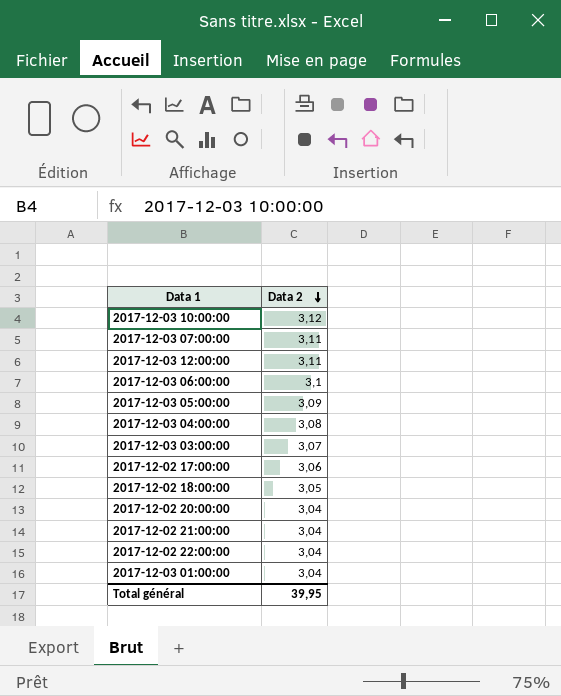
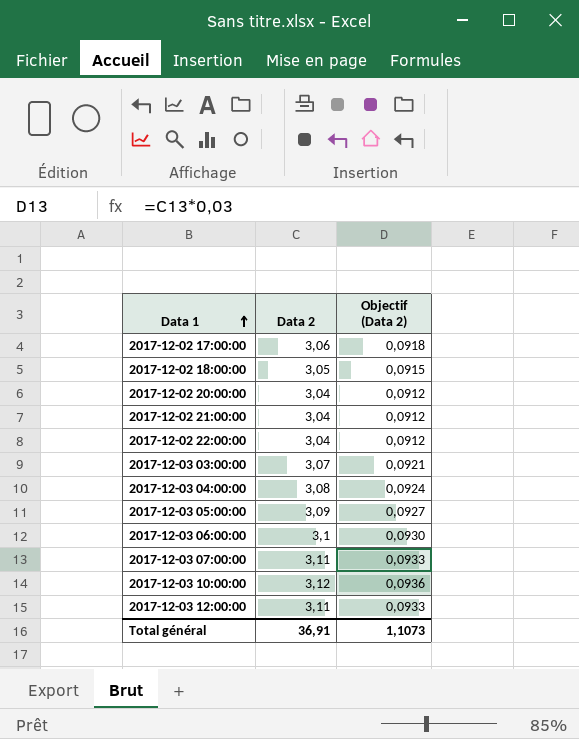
row order: Data 2 descending -> Data 1 ascending
column Objectif (Data 2) | formula: none -> [Data 2] * 0,03
row 2017-12-03 01:00:00: 3,04 -> none
Total général | Data 2: 39,95 -> 36,91

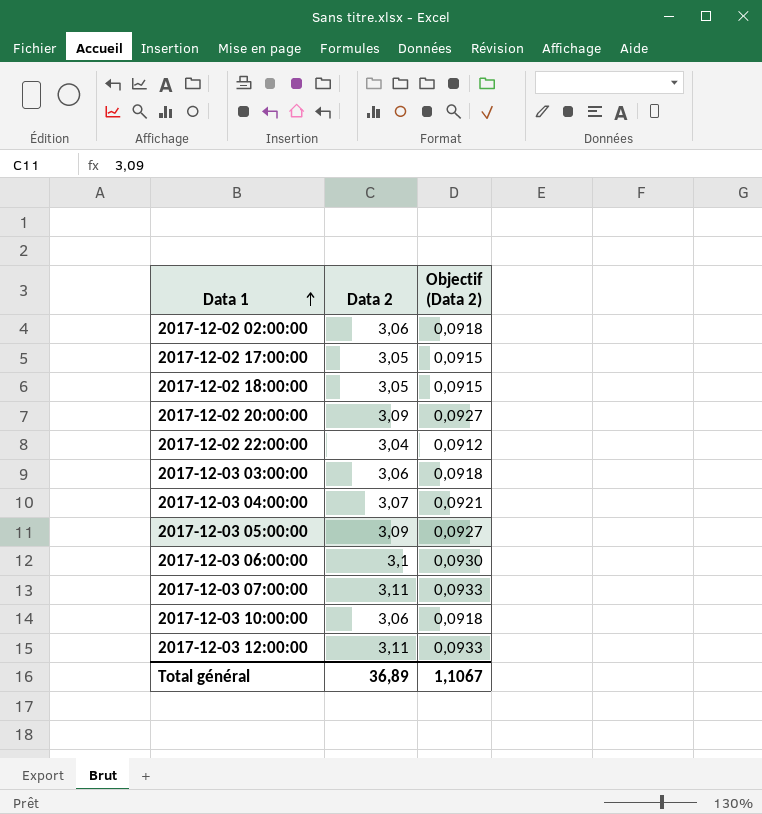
row 2017-12-02 21:00:00: 3,04 | 0,0912 -> none
row 2017-12-02 02:00:00: none -> 3,06 | 0,0918
2017-12-02 17:00:00 | Data 2: 3,06 -> 3,05
2017-12-02 17:00:00 | Objectif (Data 2): 0,0918 -> 0,0915
2017-12-02 20:00:00 | Data 2: 3,04 -> 3,09
2017-12-02 20:00:00 | Objectif (Data 2): 0,0912 -> 0,0927
2017-12-03 03:00:00 | Data 2: 3,07 -> 3,06
2017-12-03 03:00:00 | Objectif (Data 2): 0,0921 -> 0,0918
2017-12-03 04:00:00 | Data 2: 3,08 -> 3,07
2017-12-03 04:00:00 | Objectif (Data 2): 0,0924 -> 0,0921
2017-12-03 10:00:00 | Data 2: 3,12 -> 3,06
2017-12-03 10:00:00 | Objectif (Data 2): 0,0936 -> 0,0918
Total général | Data 2: 36,91 -> 36,89
Total général | Objectif (Data 2): 1,1073 -> 1,1067

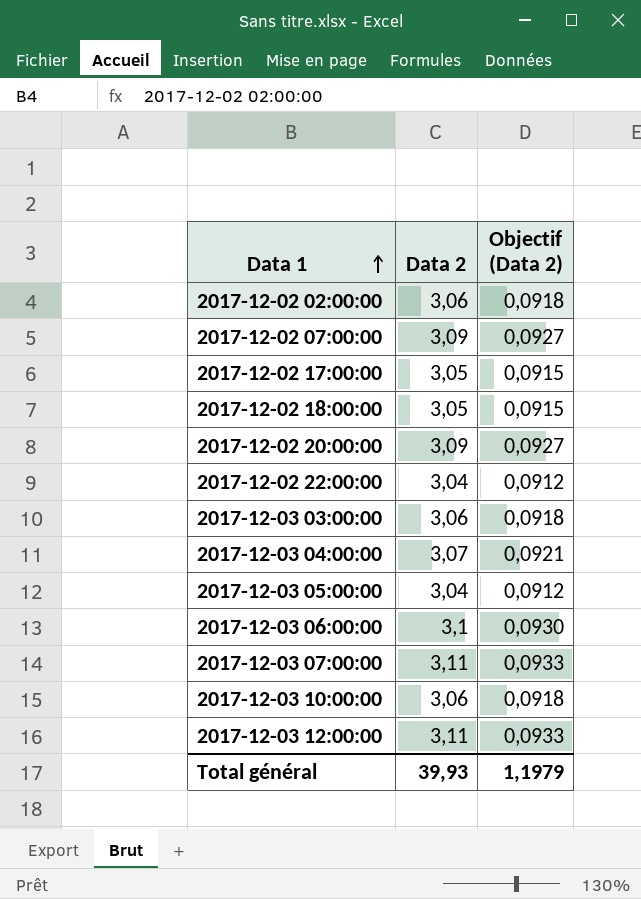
row 2017-12-02 07:00:00: none -> 3,09 | 0,0927
2017-12-03 05:00:00 | Data 2: 3,09 -> 3,04
2017-12-03 05:00:00 | Objectif (Data 2): 0,0927 -> 0,0912
Total général | Data 2: 36,89 -> 39,93
Total général | Objectif (Data 2): 1,1067 -> 1,1979

